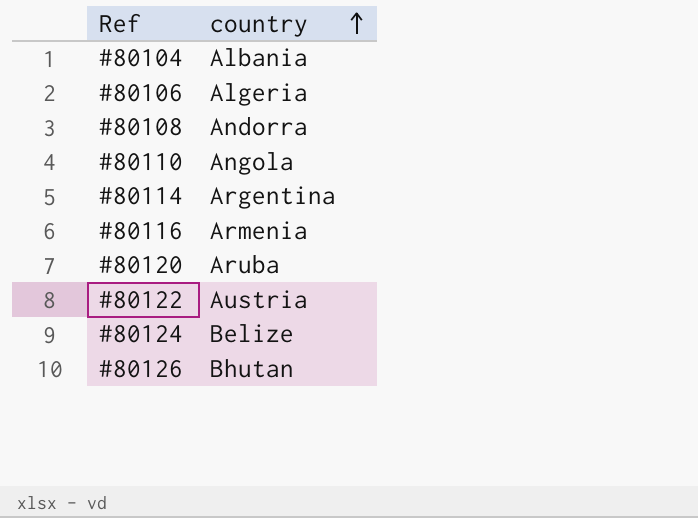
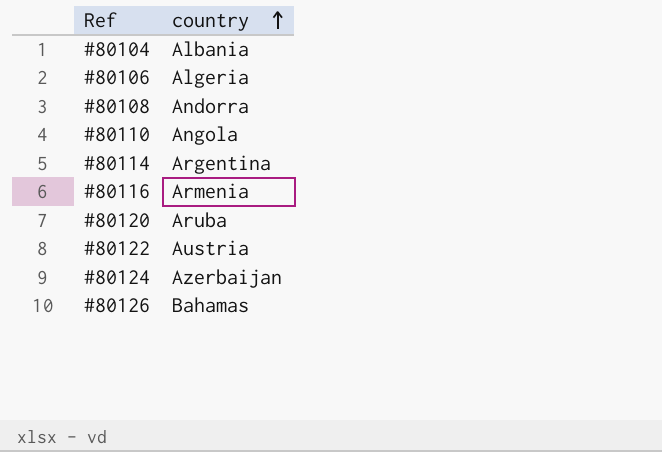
#80124 | country: Belize -> Azerbaijan
#80126 | country: Bhutan -> Bahamas

